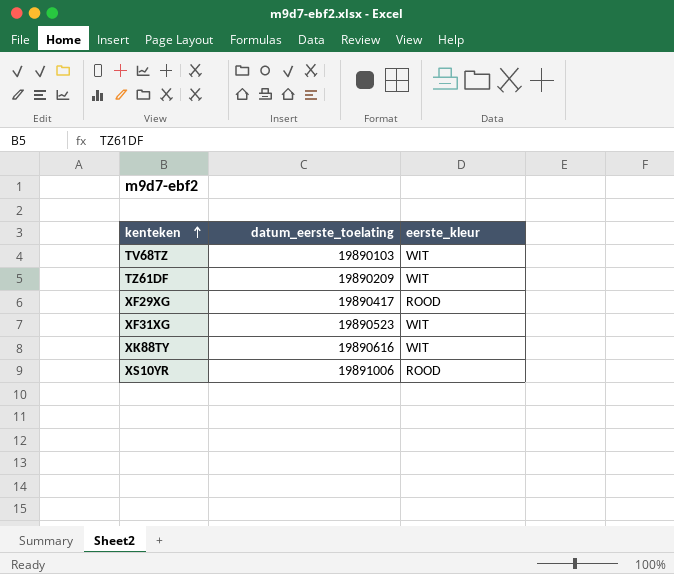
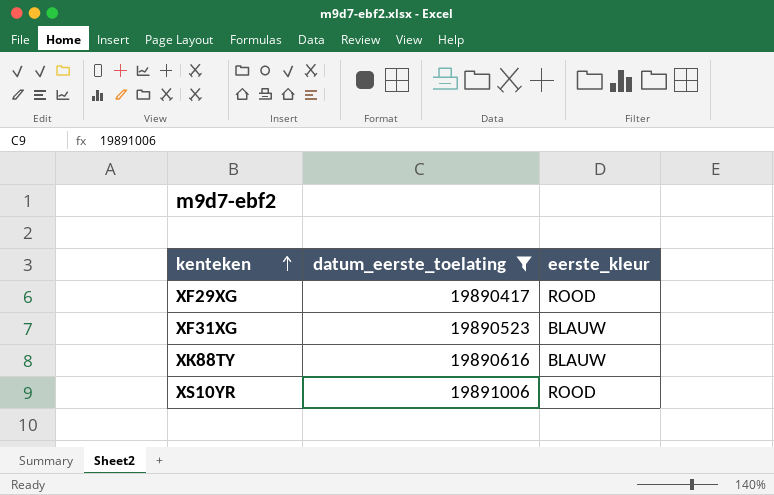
filter: none -> datum_eerste_toelating >= 19890417
XF31XG | eerste_kleur: WIT -> BLAUW
XK88TY | eerste_kleur: WIT -> BLAUW

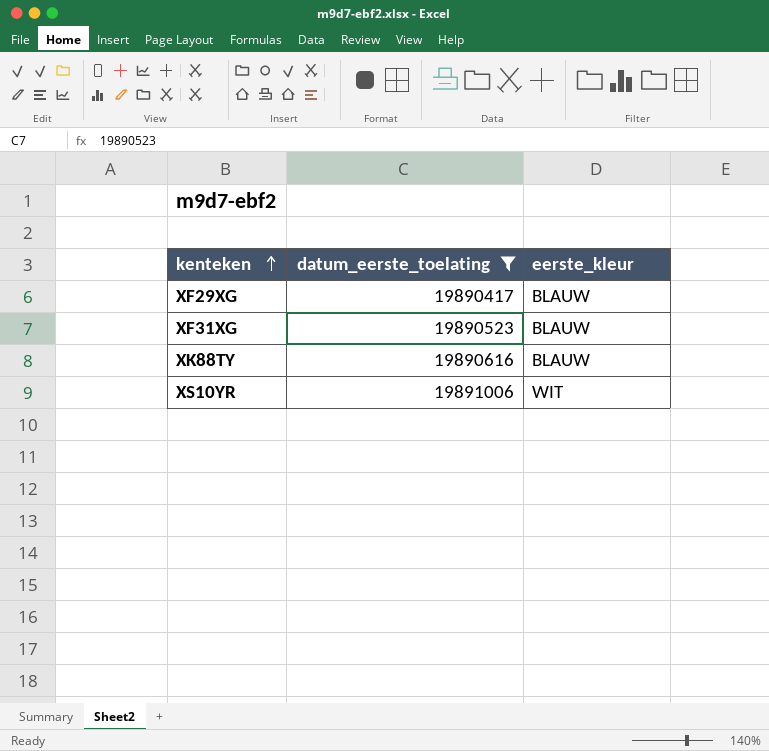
XF29XG | eerste_kleur: ROOD -> BLAUW
XS10YR | eerste_kleur: ROOD -> WIT

